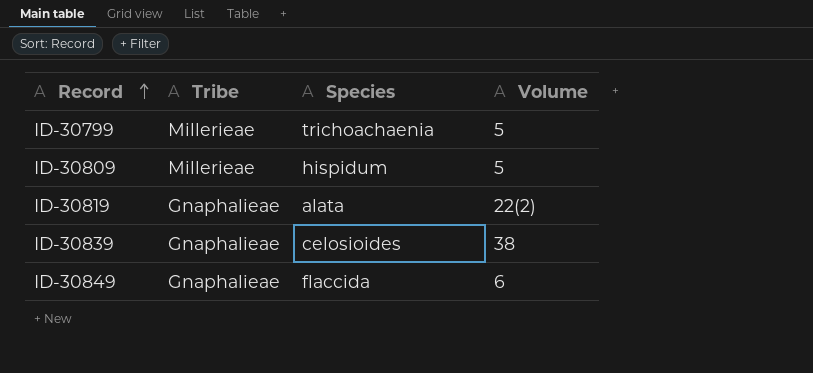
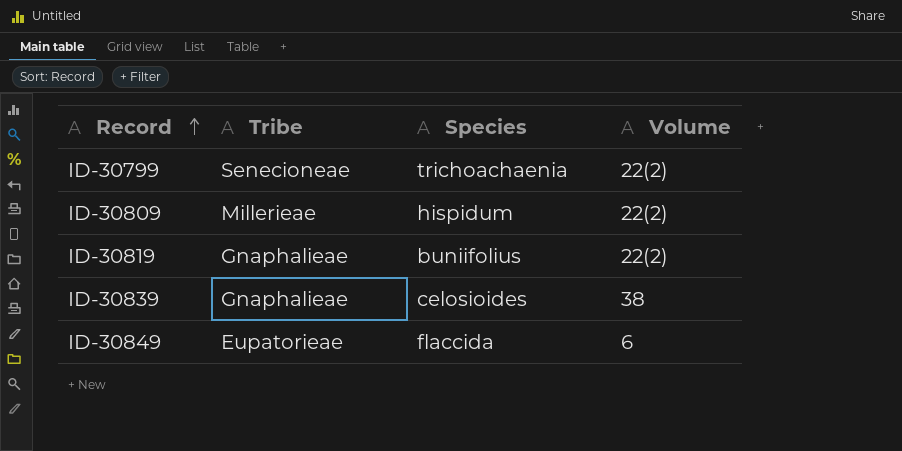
ID-30799 | Tribe: Millerieae -> Senecioneae
ID-30799 | Volume: 5 -> 22(2)
ID-30809 | Volume: 5 -> 22(2)
ID-30819 | Species: alata -> buniifolius
ID-30849 | Tribe: Gnaphalieae -> Eupatorieae

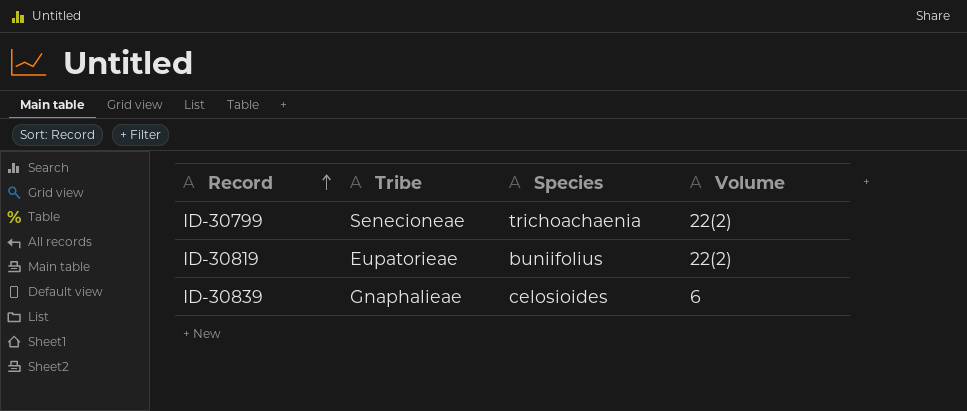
row ID-30809: Millerieae | hispidum | 22(2) -> none
row ID-30849: Eupatorieae | flaccida | 6 -> none
ID-30819 | Tribe: Gnaphalieae -> Eupatorieae
ID-30839 | Volume: 38 -> 6

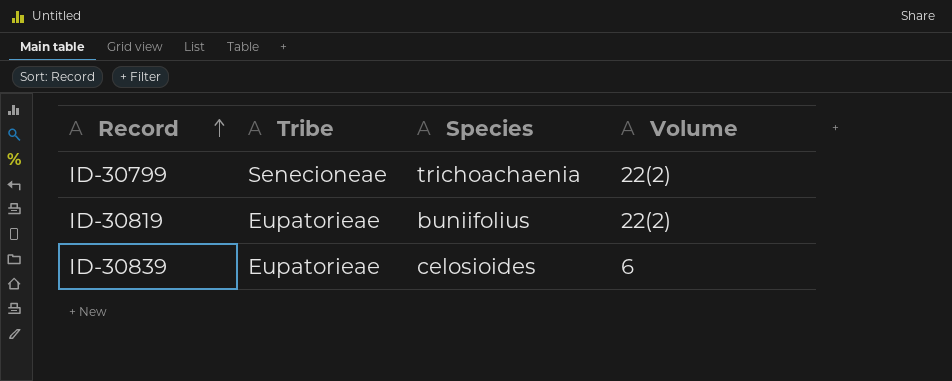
ID-30839 | Tribe: Gnaphalieae -> Eupatorieae

